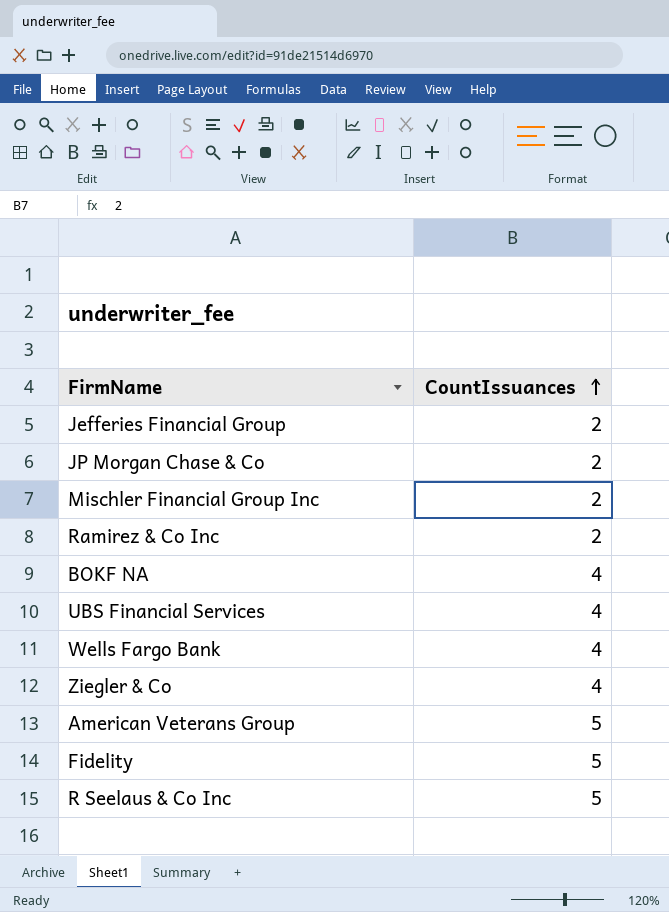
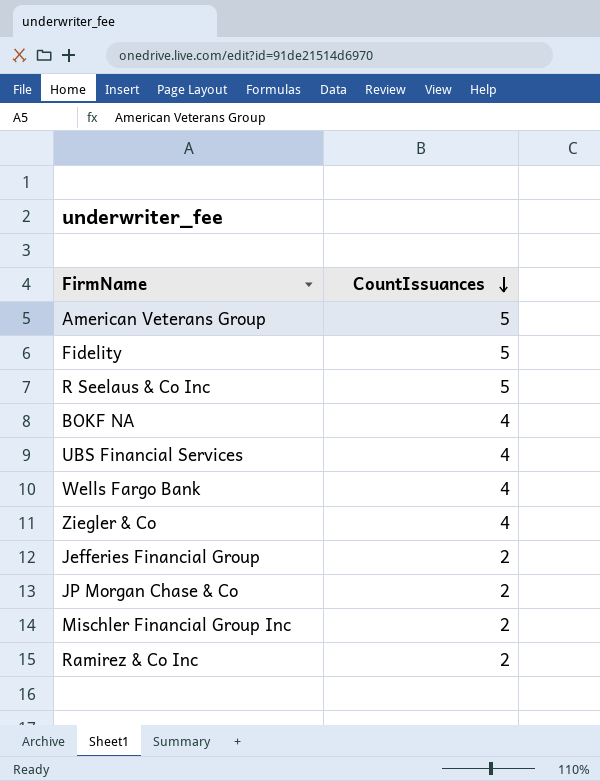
row order: CountIssuances ascending -> CountIssuances descending

